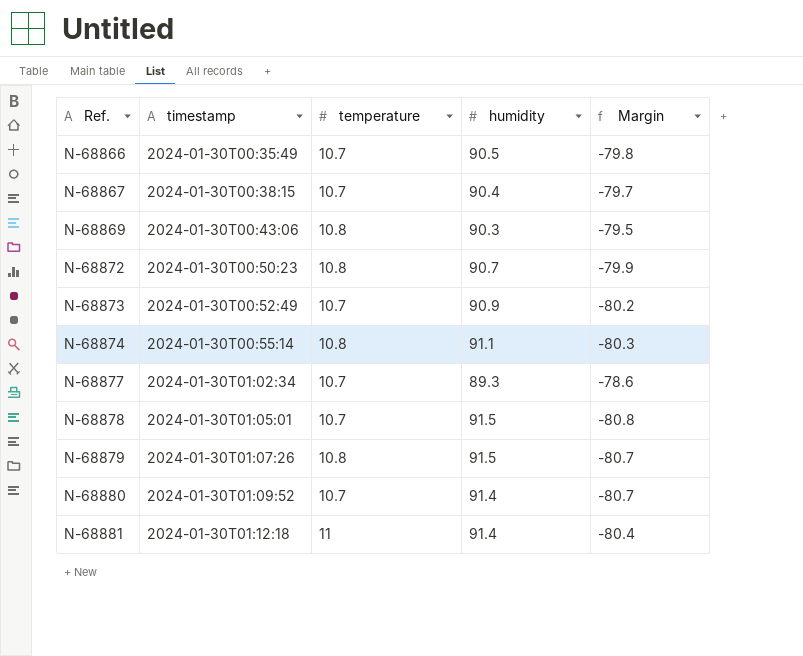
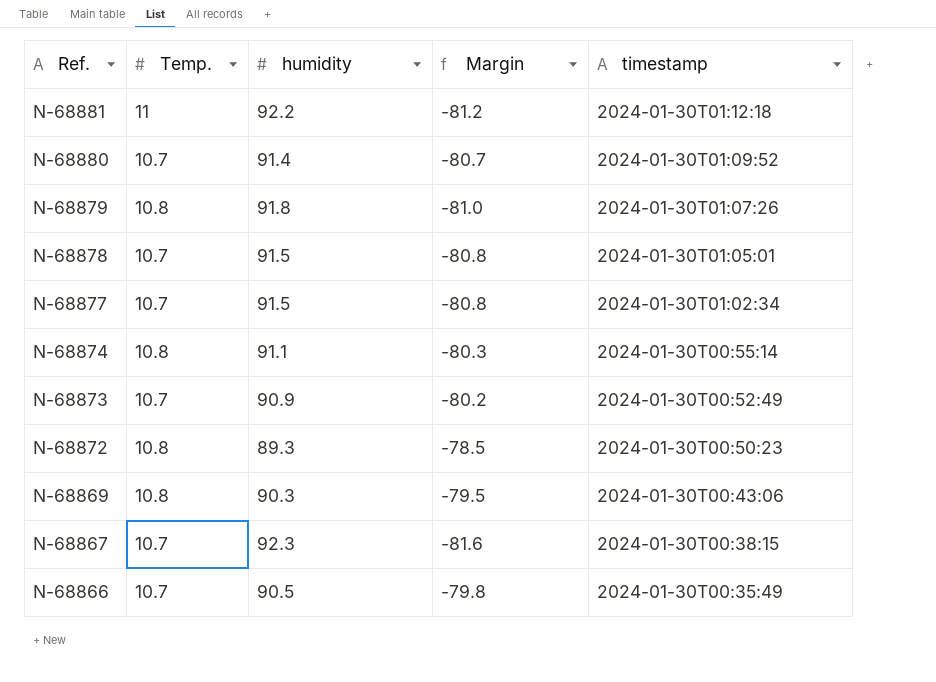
row order: Ref. ascending -> Ref. descending
column name: temperature -> Temp.
column timestamp | position: 2 -> 5
N-68881 | humidity: 91.4 -> 92.2
N-68881 | Margin: -80.4 -> -81.2
N-68879 | humidity: 91.5 -> 91.8
N-68879 | Margin: -80.7 -> -81.0
N-68877 | humidity: 89.3 -> 91.5
N-68877 | Margin: -78.6 -> -80.8
N-68872 | humidity: 90.7 -> 89.3
N-68872 | Margin: -79.9 -> -78.5
N-68867 | humidity: 90.4 -> 92.3
N-68867 | Margin: -79.7 -> -81.6

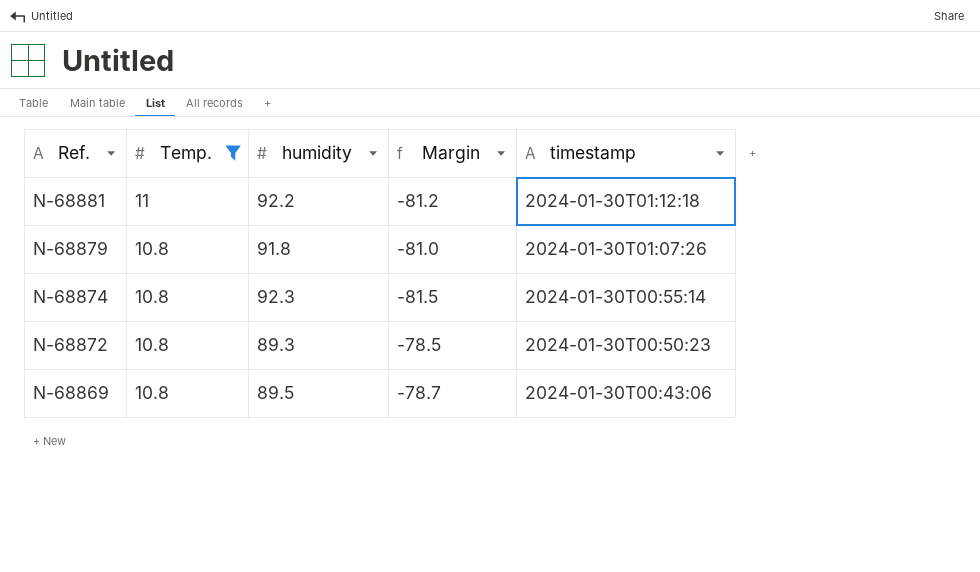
filter: none -> Temp. != 10.7
N-68874 | humidity: 91.1 -> 92.3
N-68874 | Margin: -80.3 -> -81.5
N-68869 | humidity: 90.3 -> 89.5
N-68869 | Margin: -79.5 -> -78.7

